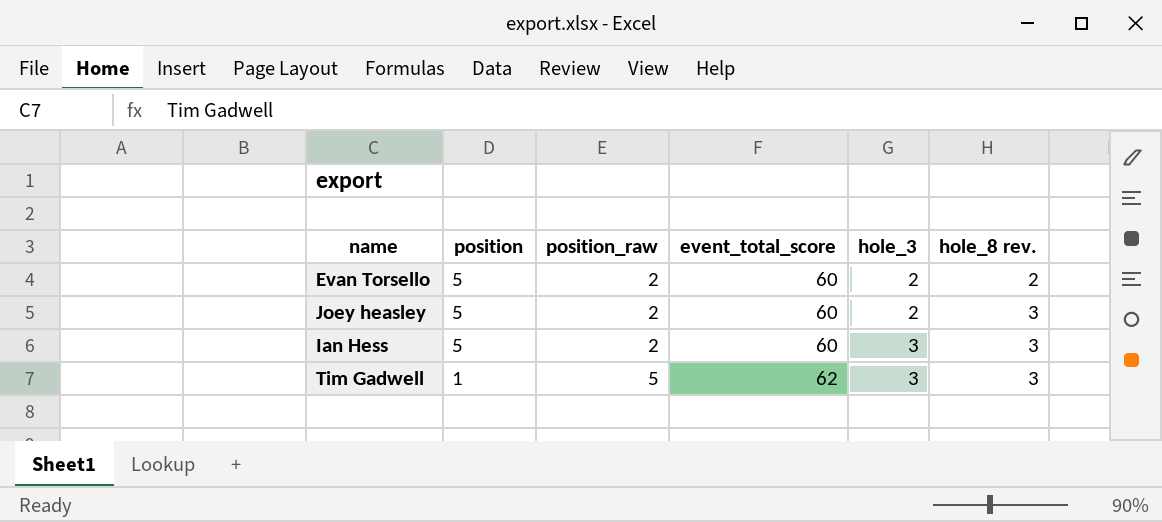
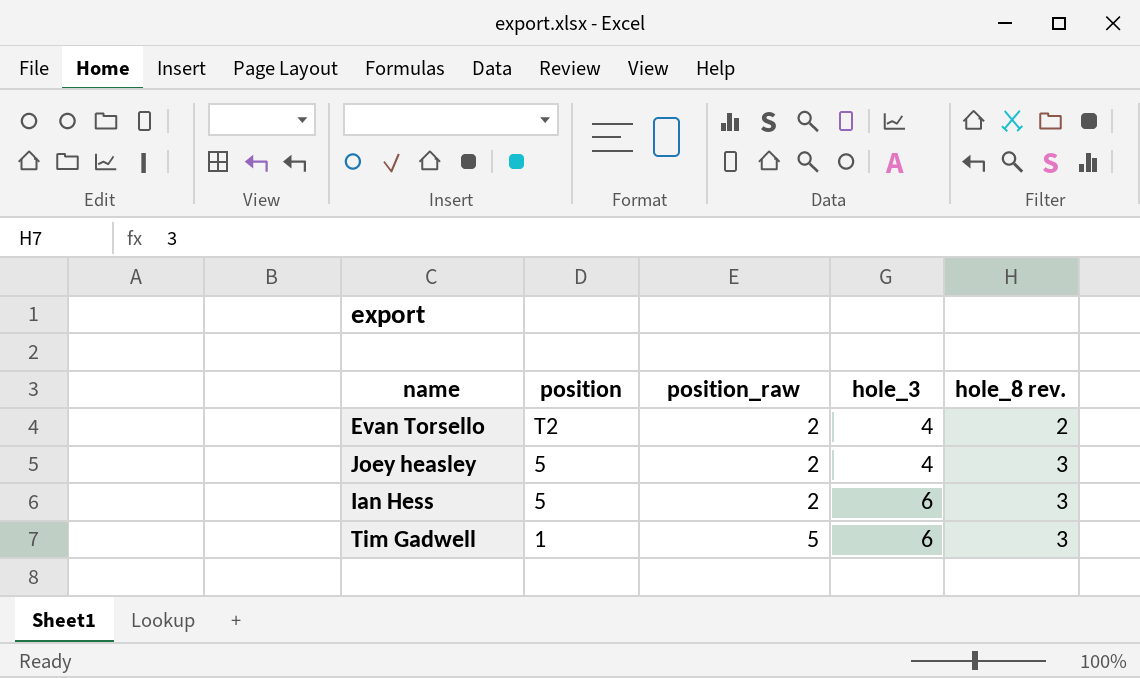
column event_total_score | position: 4 -> none
Evan Torsello | position: 5 -> T2
Evan Torsello | hole_3: 2 -> 4
Joey heasley | hole_3: 2 -> 4
Ian Hess | hole_3: 3 -> 6
Tim Gadwell | hole_3: 3 -> 6

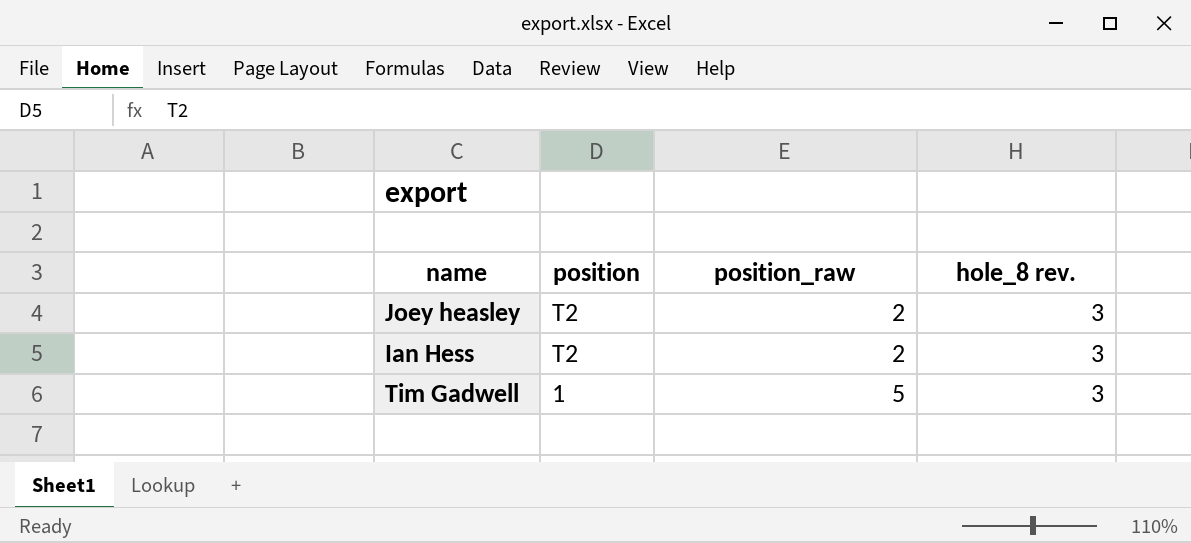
column hole_3 | position: 4 -> none
row Evan Torsello: T2 | 2 | 4 | 2 -> none
Joey heasley | position: 5 -> T2
Ian Hess | position: 5 -> T2

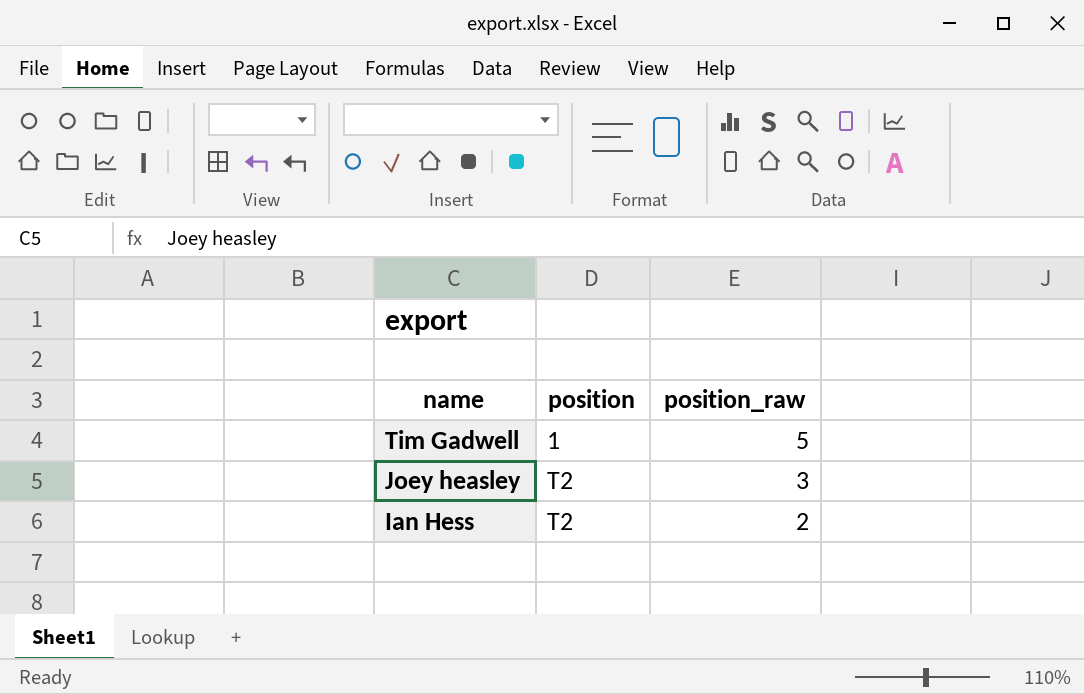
row order: position descending -> name descending
column hole_8 rev. | position: 4 -> none
Joey heasley | position_raw: 2 -> 3

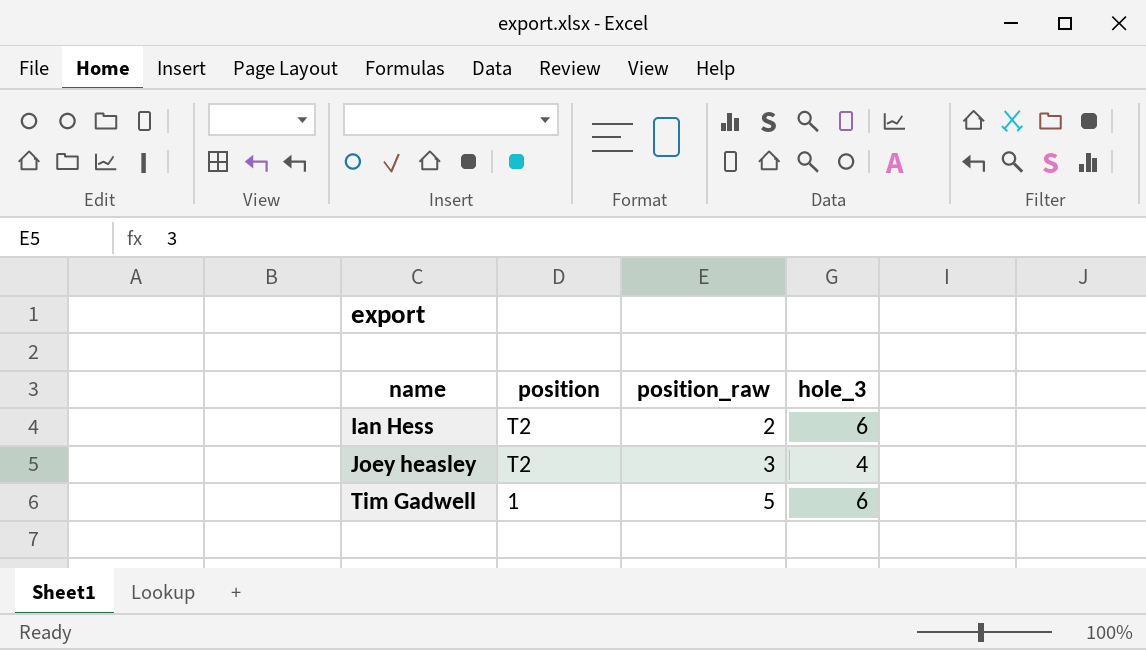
row order: name descending -> name ascending
column hole_3 | position: none -> 4

